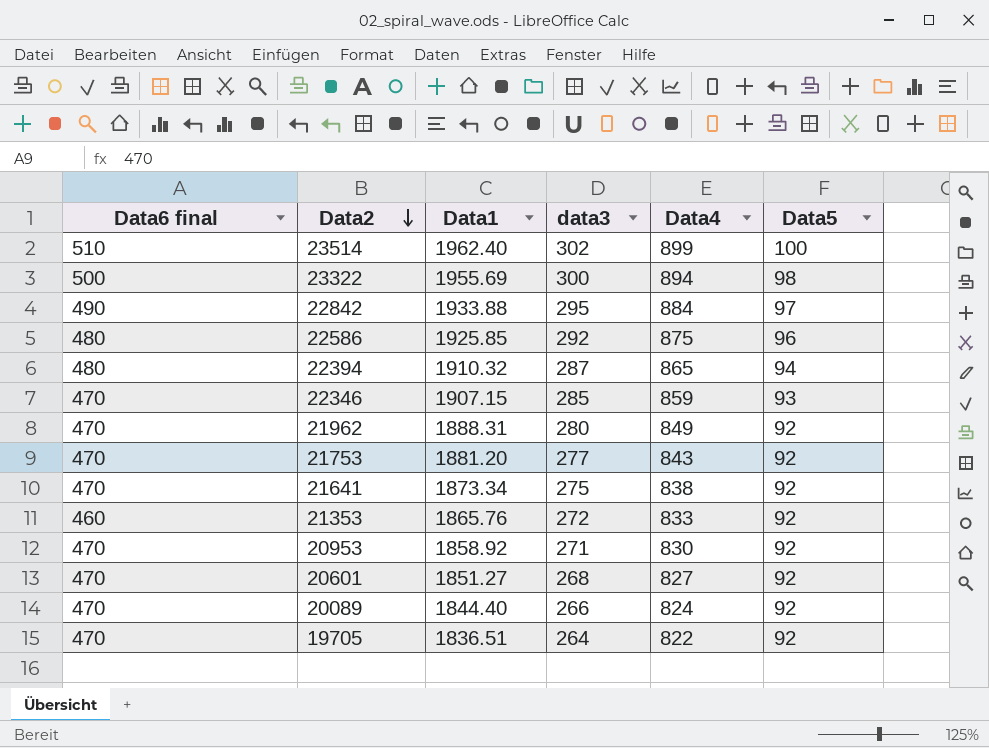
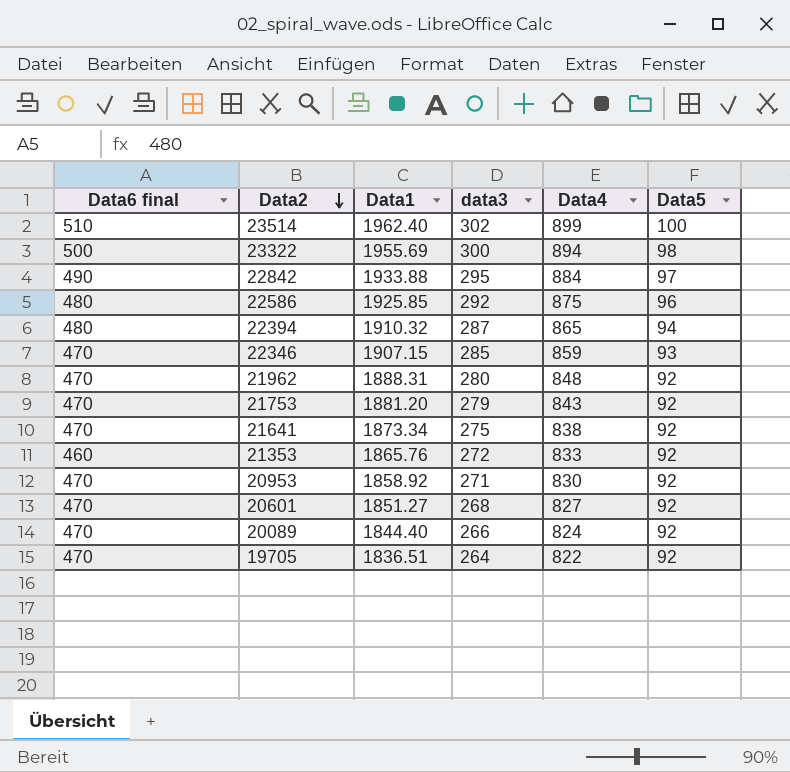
21962 | Data4: 849 -> 848
21753 | data3: 277 -> 279

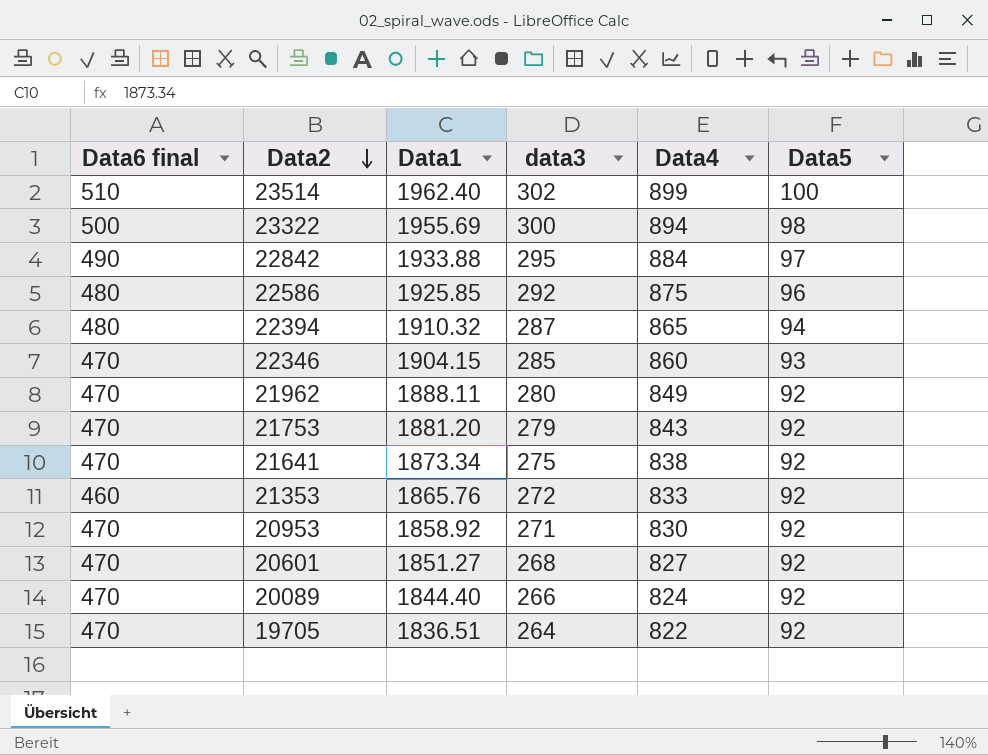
22346 | Data1: 1907.15 -> 1904.15
22346 | Data4: 859 -> 860
21962 | Data1: 1888.31 -> 1888.11
21962 | Data4: 848 -> 849

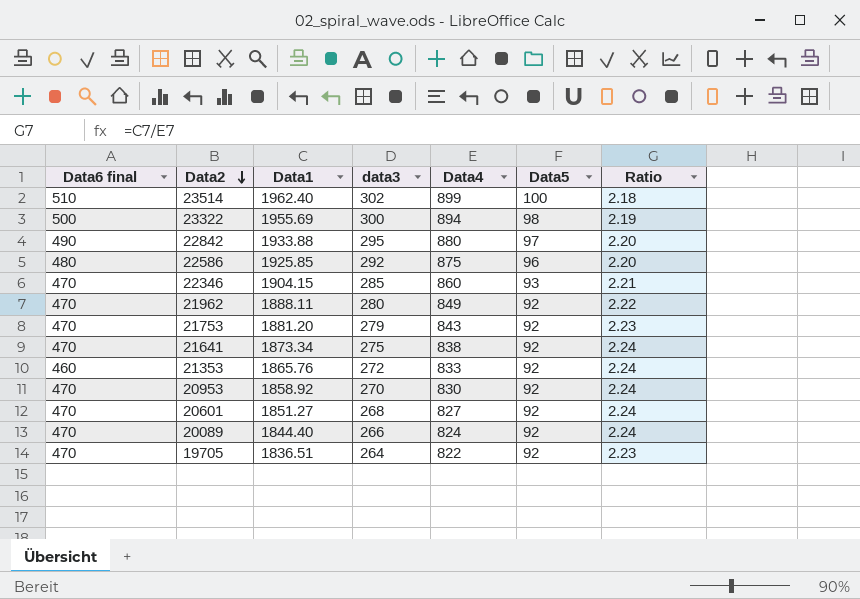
column Ratio | formula: none -> [Data1] / [Data4]
row 22394: 480 | 1910.32 | 287 | 865 | 94 -> none
22842 | Data4: 884 -> 880
20953 | data3: 271 -> 270

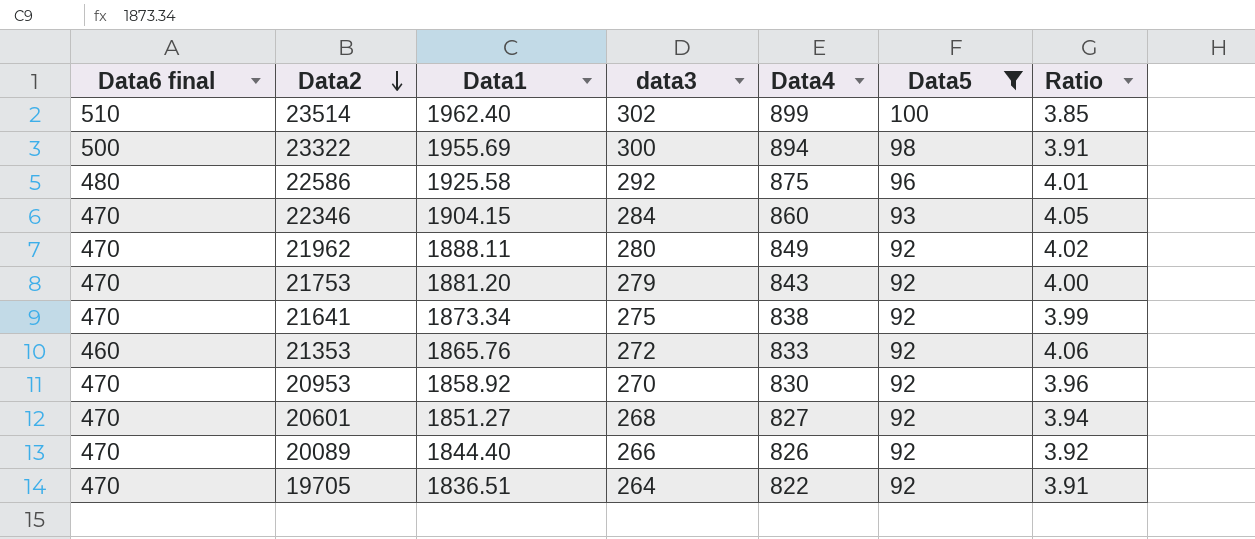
filter: none -> Data5 != 97
column Ratio | formula: [Data1] / [Data4] -> [Data1] / [Data6 final]
22586 | Data1: 1925.85 -> 1925.58
22346 | data3: 285 -> 284
20089 | Data4: 824 -> 826

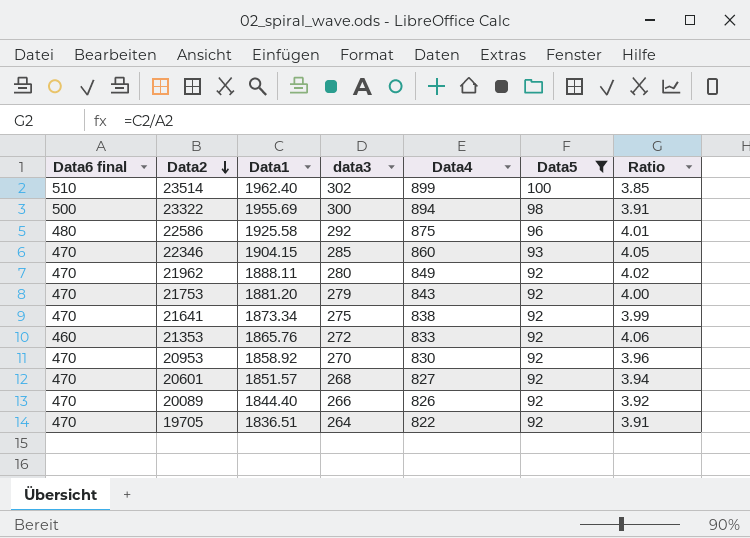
22346 | data3: 284 -> 285
20601 | Data1: 1851.27 -> 1851.57

